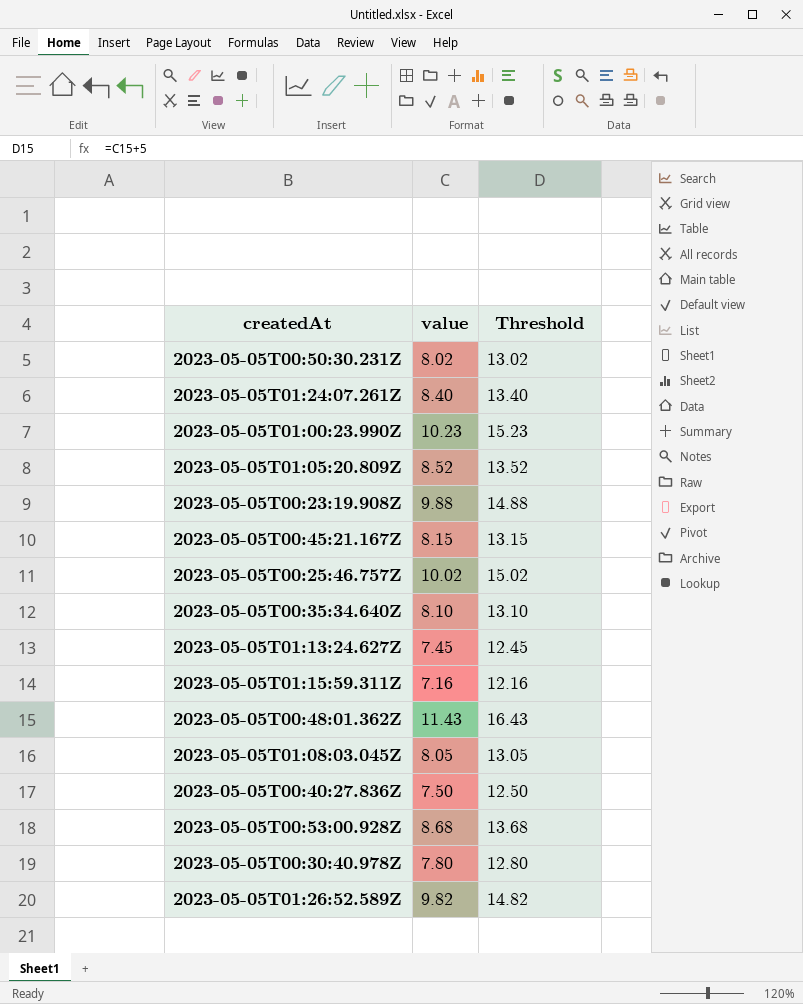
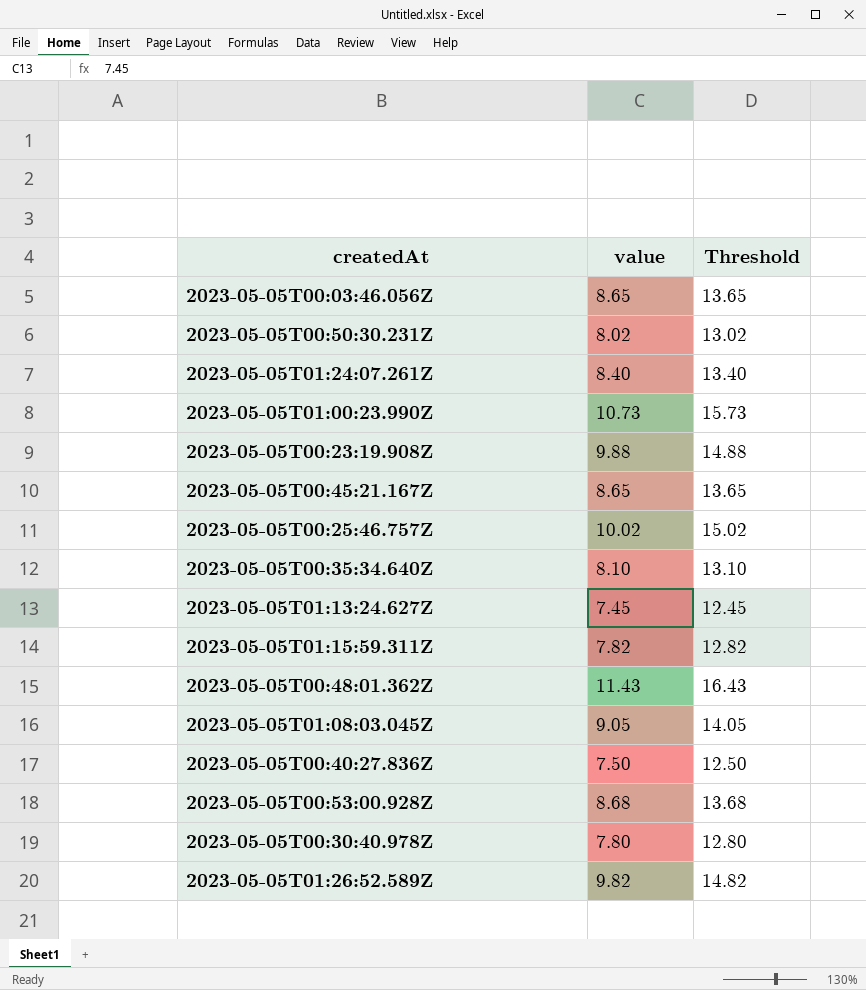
row 2023-05-05T01:05:20.809Z: 8.52 | 13.52 -> none
row 2023-05-05T00:03:46.056Z: none -> 8.65 | 13.65
2023-05-05T01:00:23.990Z | value: 10.23 -> 10.73
2023-05-05T01:00:23.990Z | Threshold: 15.23 -> 15.73
2023-05-05T00:45:21.167Z | value: 8.15 -> 8.65
2023-05-05T00:45:21.167Z | Threshold: 13.15 -> 13.65
2023-05-05T01:15:59.311Z | value: 7.16 -> 7.82
2023-05-05T01:15:59.311Z | Threshold: 12.16 -> 12.82
2023-05-05T01:08:03.045Z | value: 8.05 -> 9.05
2023-05-05T01:08:03.045Z | Threshold: 13.05 -> 14.05

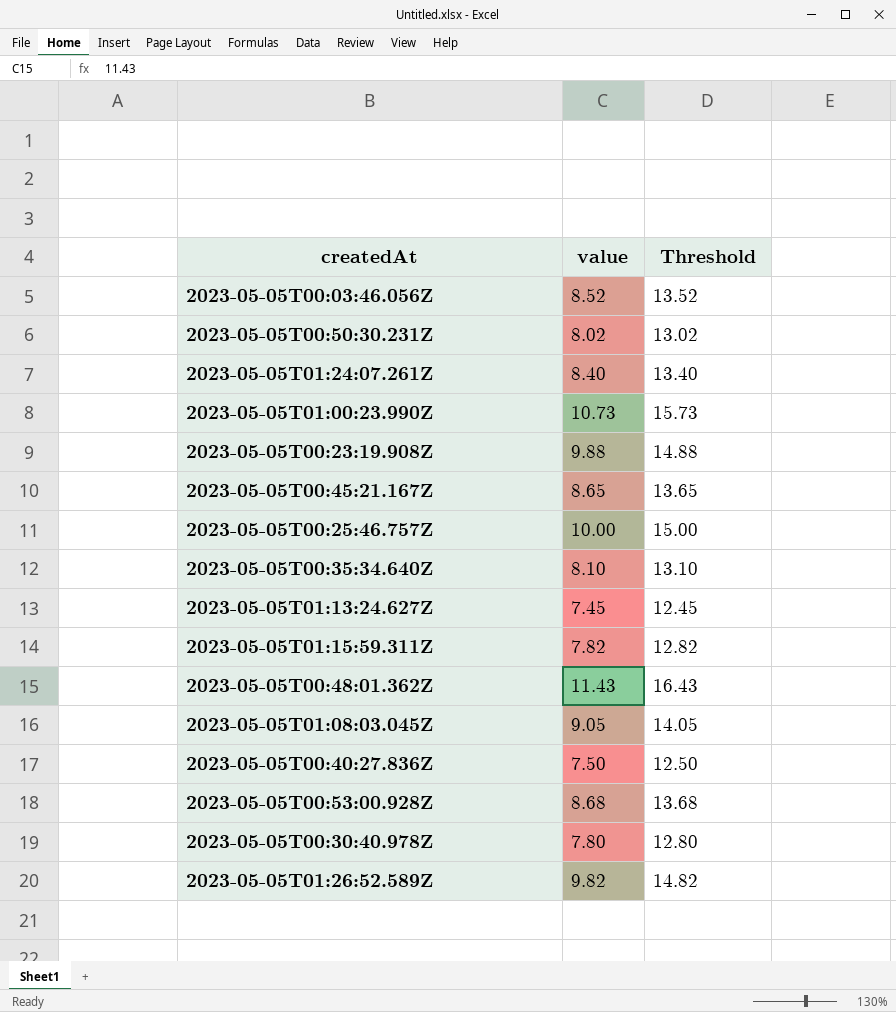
2023-05-05T00:03:46.056Z | value: 8.65 -> 8.52
2023-05-05T00:03:46.056Z | Threshold: 13.65 -> 13.52
2023-05-05T00:25:46.757Z | value: 10.02 -> 10.00
2023-05-05T00:25:46.757Z | Threshold: 15.02 -> 15.00

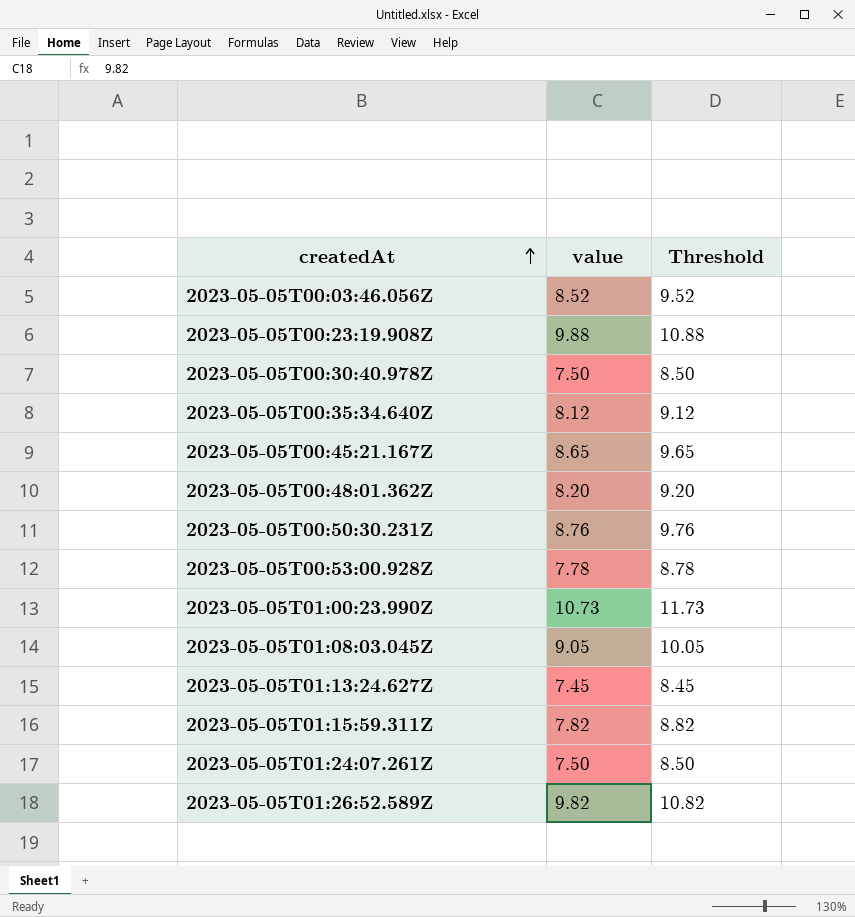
row order: none -> createdAt ascending
column Threshold | formula: [value] + 5 -> [value] + 1
row 2023-05-05T00:25:46.757Z: 10.00 | 15.00 -> none
row 2023-05-05T00:40:27.836Z: 7.50 | 12.50 -> none
2023-05-05T00:30:40.978Z | value: 7.80 -> 7.50
2023-05-05T00:35:34.640Z | value: 8.10 -> 8.12
2023-05-05T00:48:01.362Z | value: 11.43 -> 8.20
2023-05-05T00:50:30.231Z | value: 8.02 -> 8.76
2023-05-05T00:53:00.928Z | value: 8.68 -> 7.78
2023-05-05T01:24:07.261Z | value: 8.40 -> 7.50

